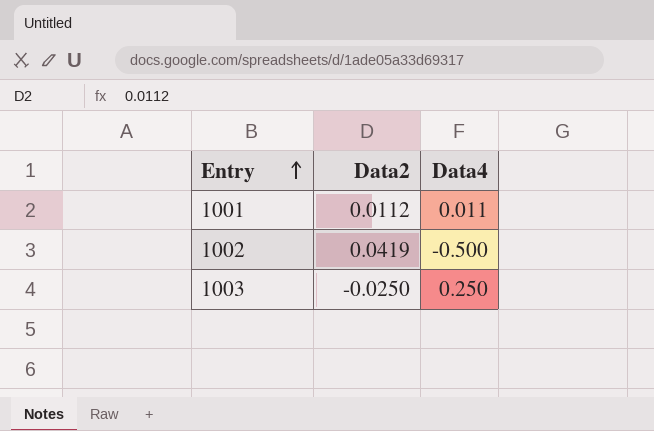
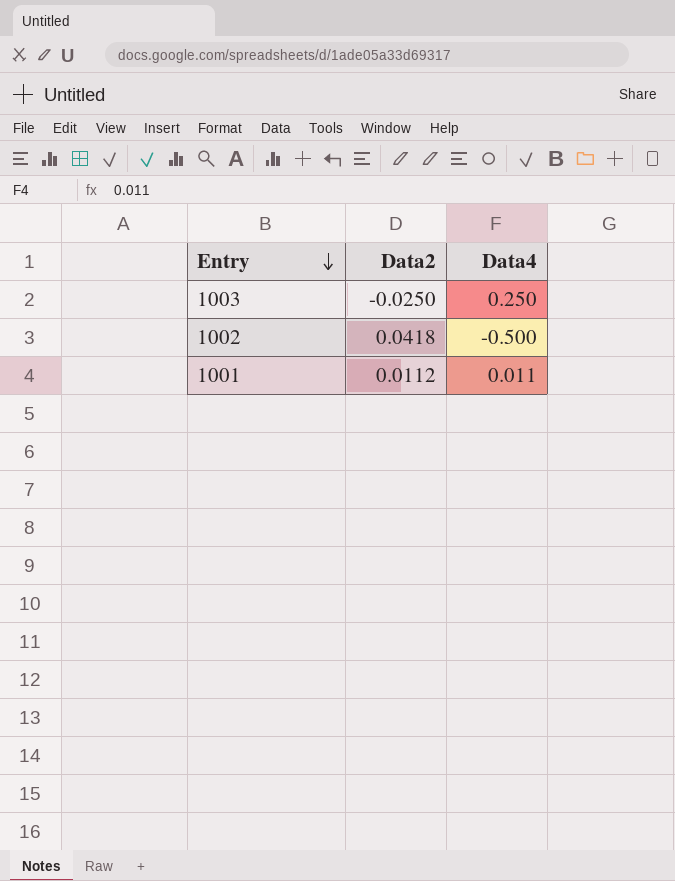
row order: Entry ascending -> Entry descending
1002 | Data2: 0.0419 -> 0.0418

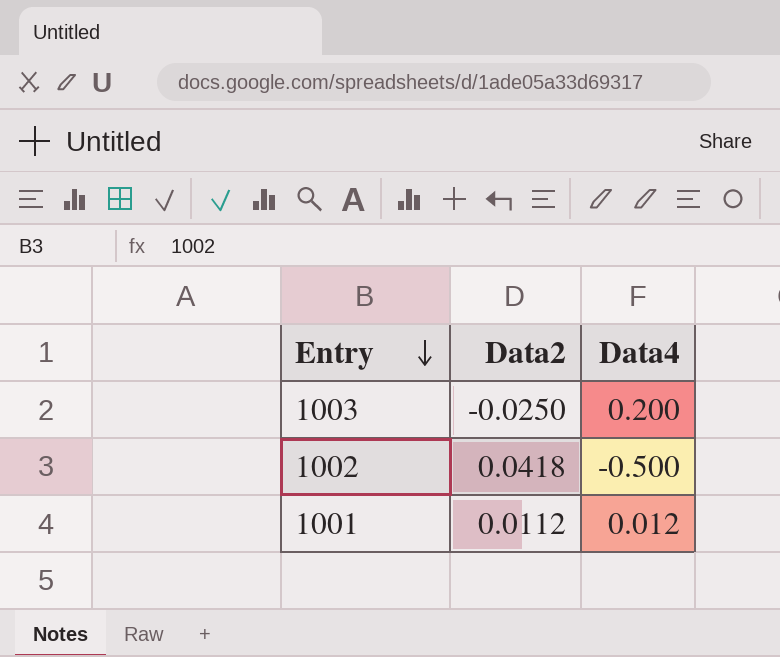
1003 | Data4: 0.250 -> 0.200
1001 | Data4: 0.011 -> 0.012

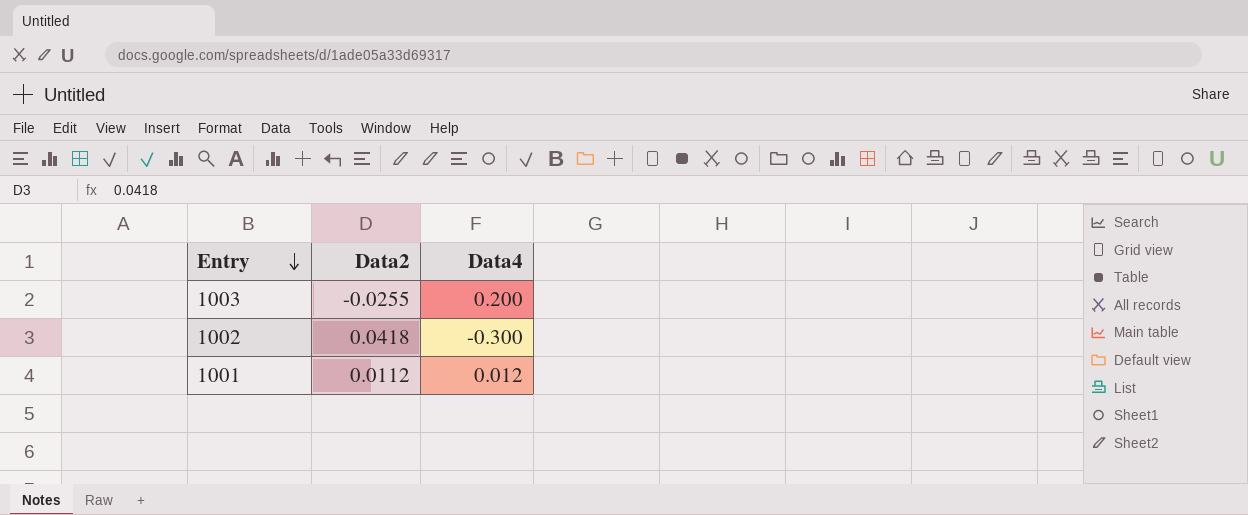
1003 | Data2: -0.0250 -> -0.0255
1002 | Data4: -0.500 -> -0.300

